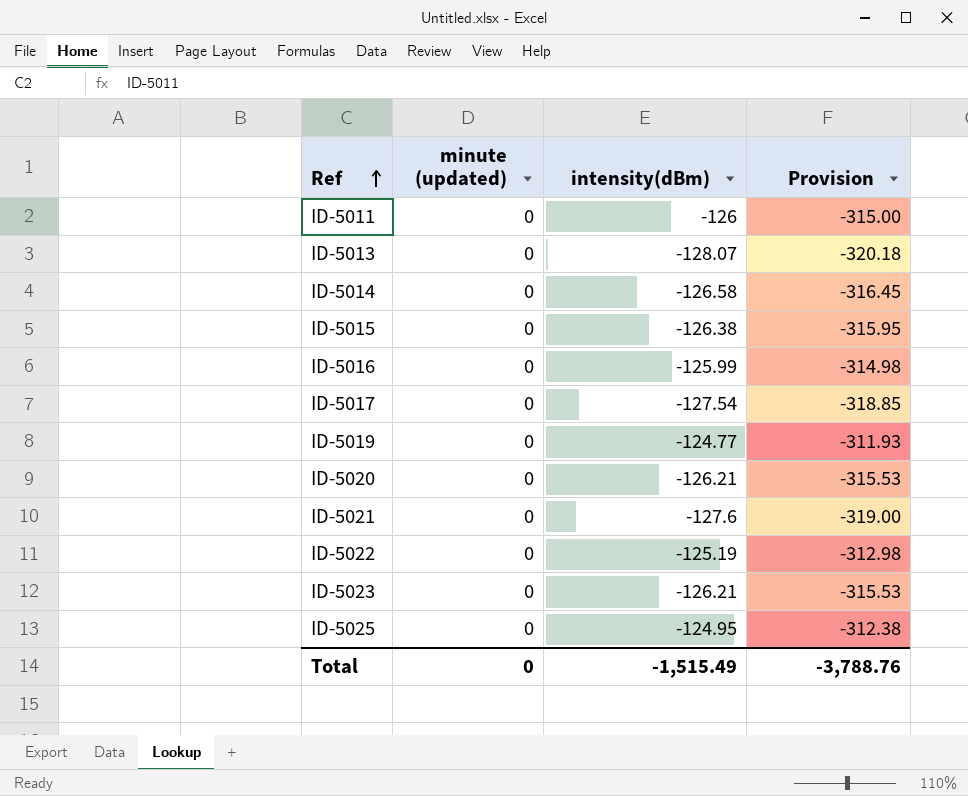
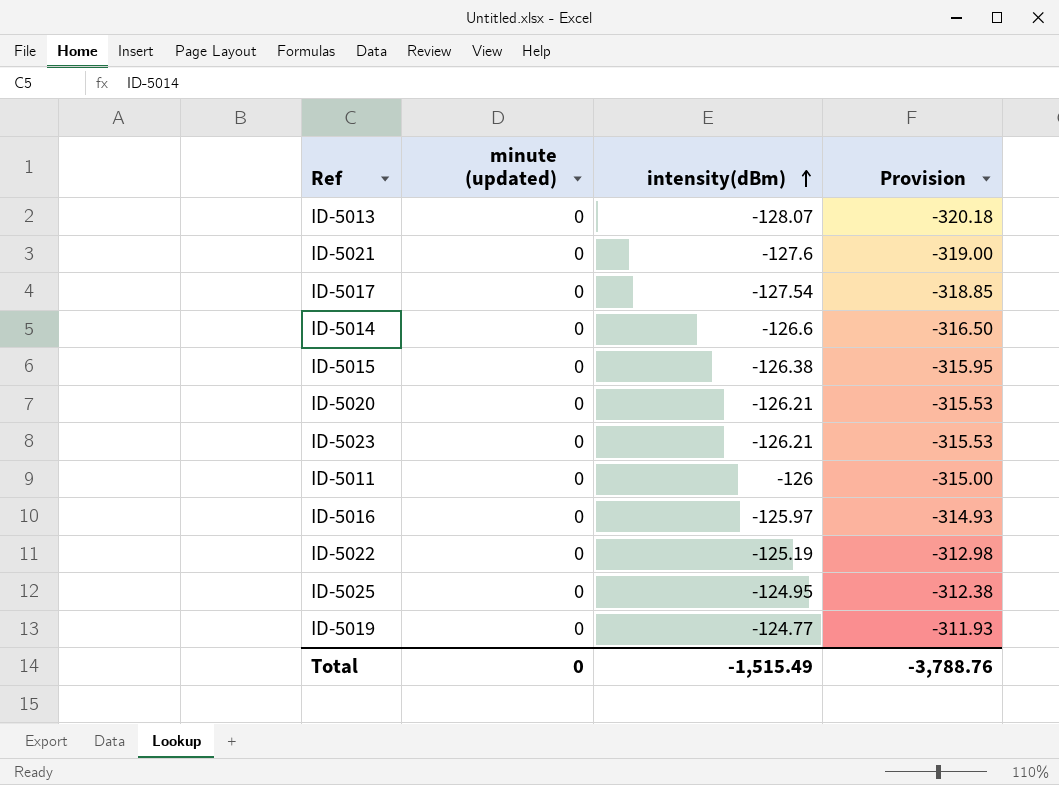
row order: Ref ascending -> intensity(dBm) ascending
ID-5014 | intensity(dBm): -126.58 -> -126.6
ID-5014 | Provision: -316.45 -> -316.50
ID-5016 | intensity(dBm): -125.99 -> -125.97
ID-5016 | Provision: -314.98 -> -314.93

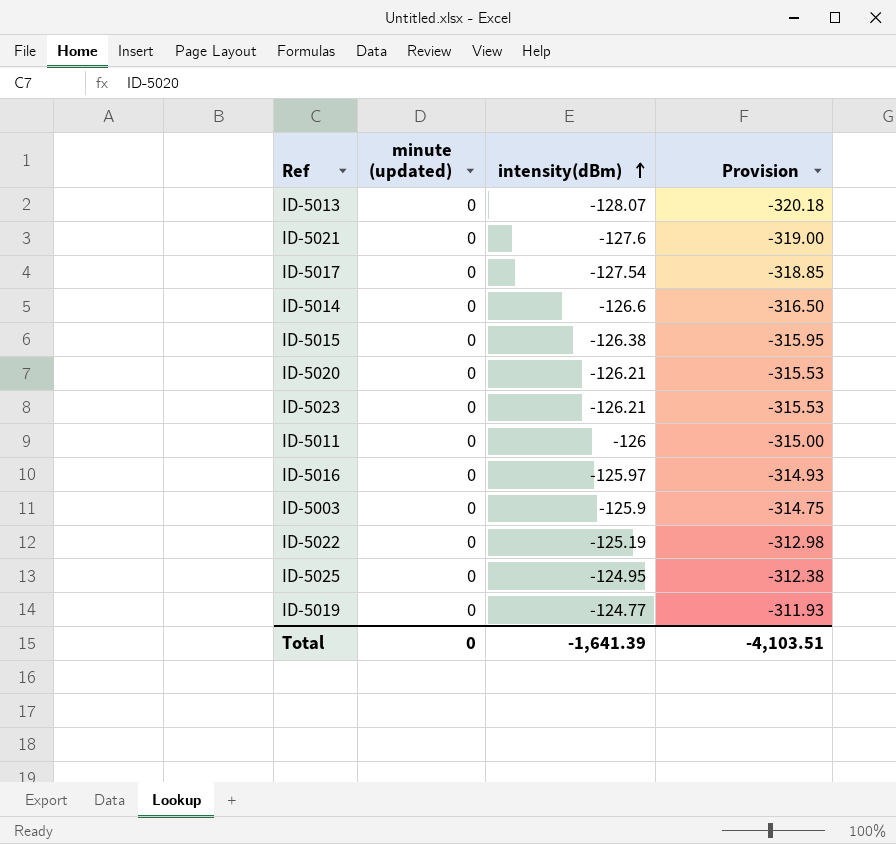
row ID-5003: none -> 0 | -125.9 | -314.75
Total | intensity(dBm): -1,515.49 -> -1,641.39
Total | Provision: -3,788.76 -> -4,103.51

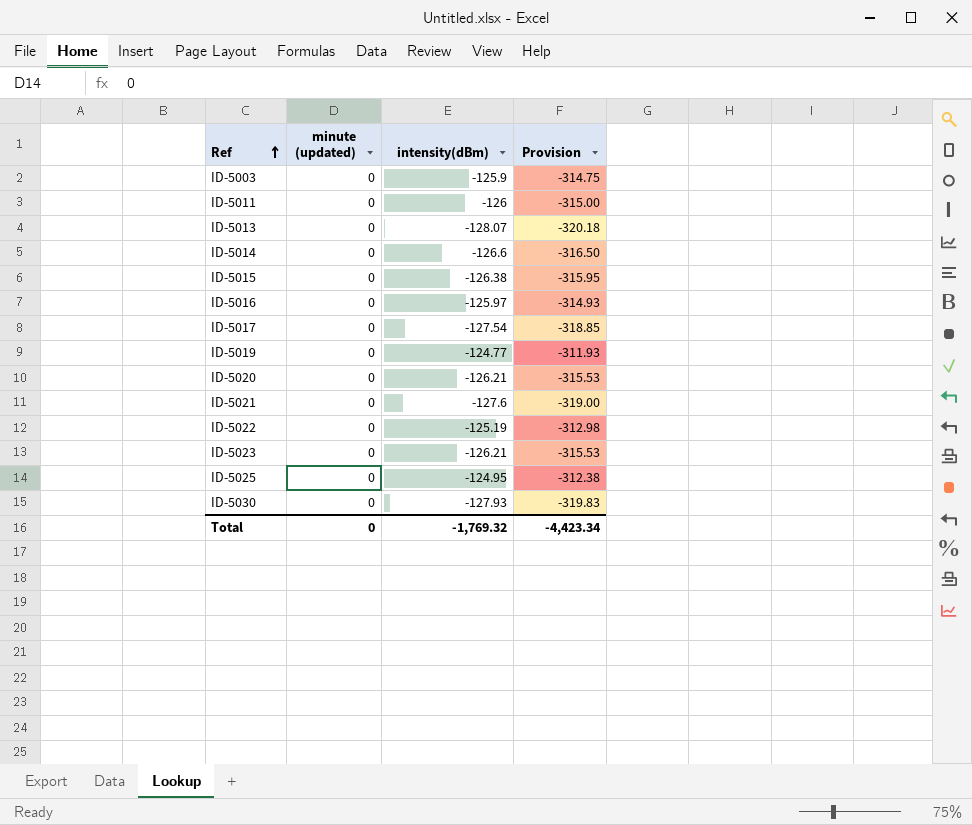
row order: intensity(dBm) ascending -> Ref ascending
row ID-5030: none -> 0 | -127.93 | -319.83
Total | intensity(dBm): -1,641.39 -> -1,769.32
Total | Provision: -4,103.51 -> -4,423.34

